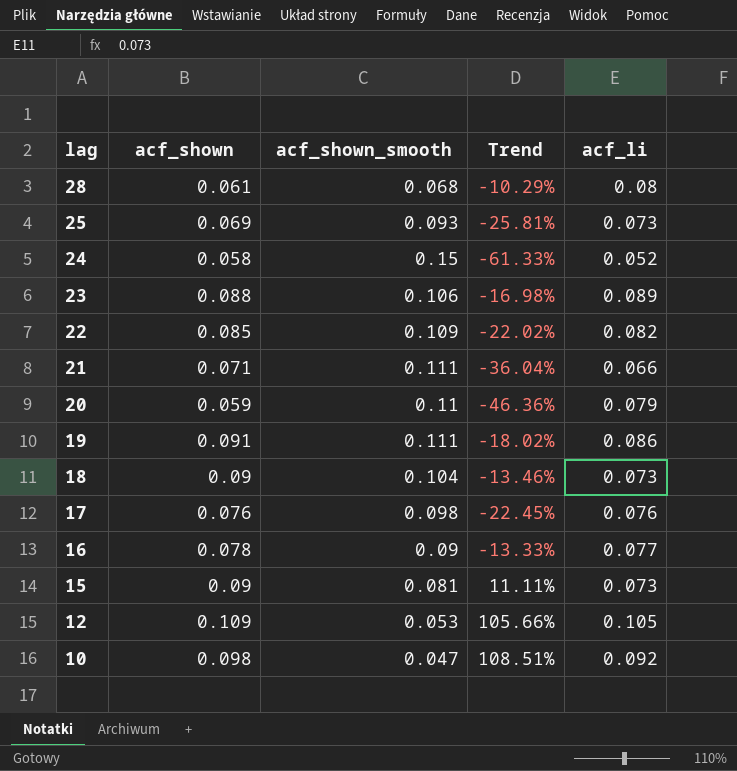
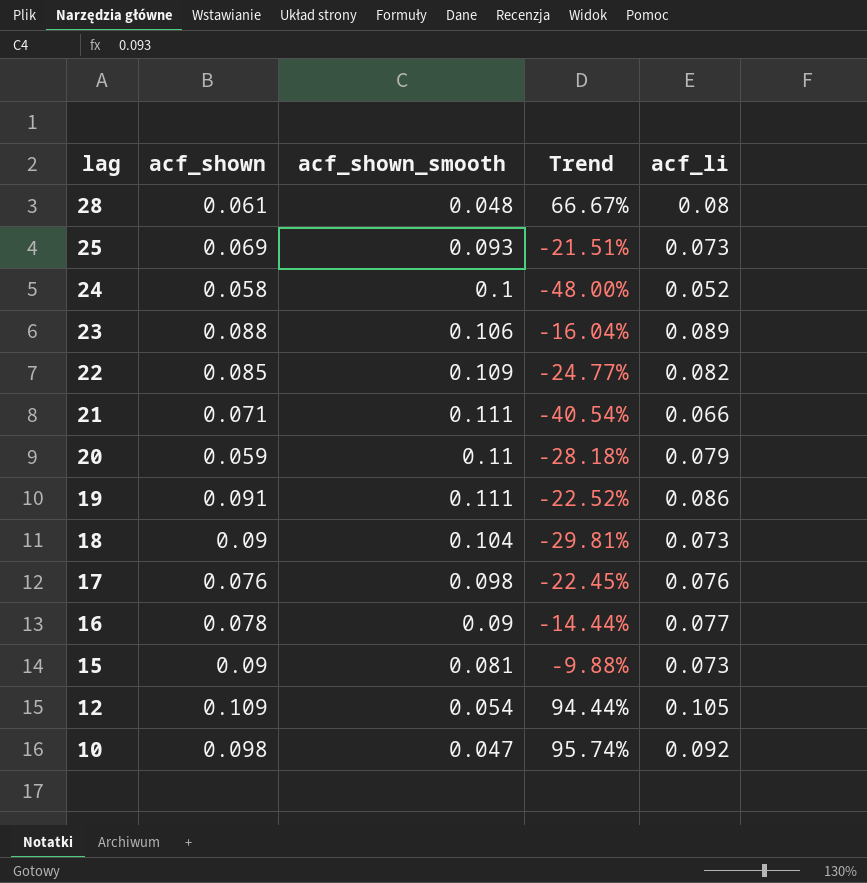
column Trend | formula: ([acf_shown] - [acf_shown_smooth]) / [acf_shown_smooth] -> ([acf_li] - [acf_shown_smooth]) / [acf_shown_smooth]
28 | acf_shown_smooth: 0.068 -> 0.048
24 | acf_shown_smooth: 0.15 -> 0.1
12 | acf_shown_smooth: 0.053 -> 0.054

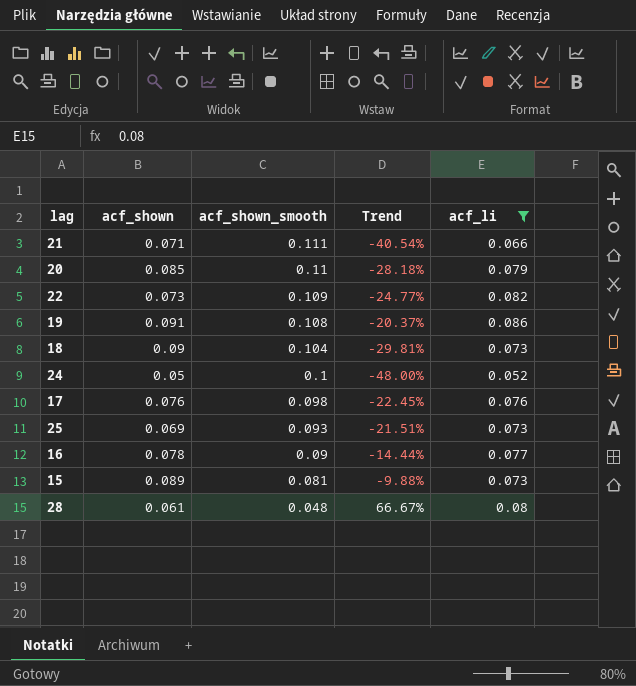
filter: none -> acf_li <= 0.086
row order: lag descending -> acf_shown_smooth descending
20 | acf_shown: 0.059 -> 0.085
22 | acf_shown: 0.085 -> 0.073
19 | acf_shown_smooth: 0.111 -> 0.108
19 | Trend: -22.52% -> -20.37%
24 | acf_shown: 0.058 -> 0.05
15 | acf_shown: 0.09 -> 0.089

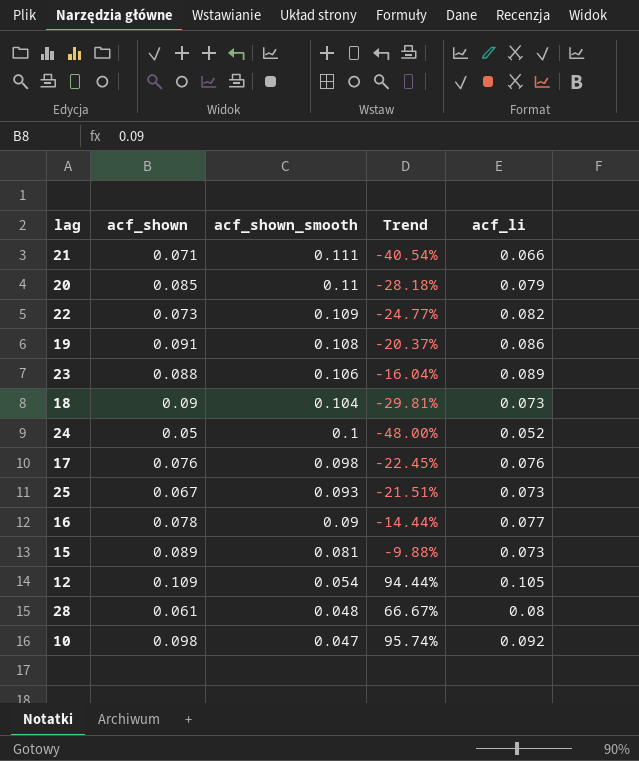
filter: acf_li <= 0.086 -> none
25 | acf_shown: 0.069 -> 0.067

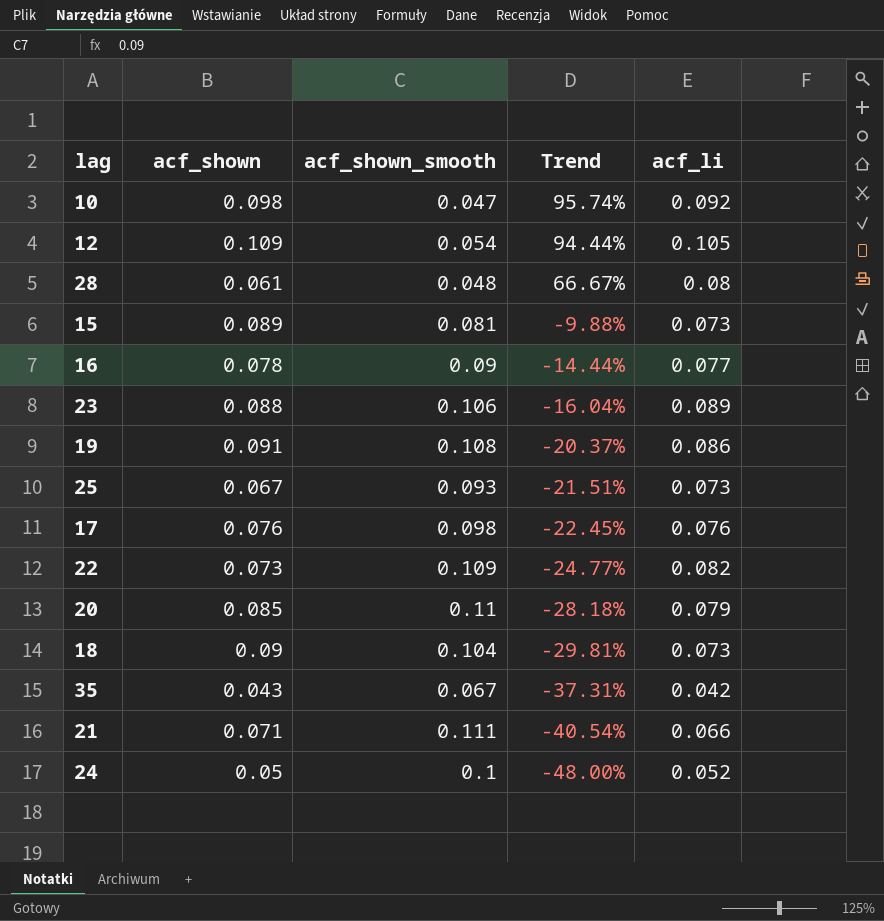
row order: acf_shown_smooth descending -> Trend descending
row 35: none -> 0.043 | 0.067 | -37.31% | 0.042

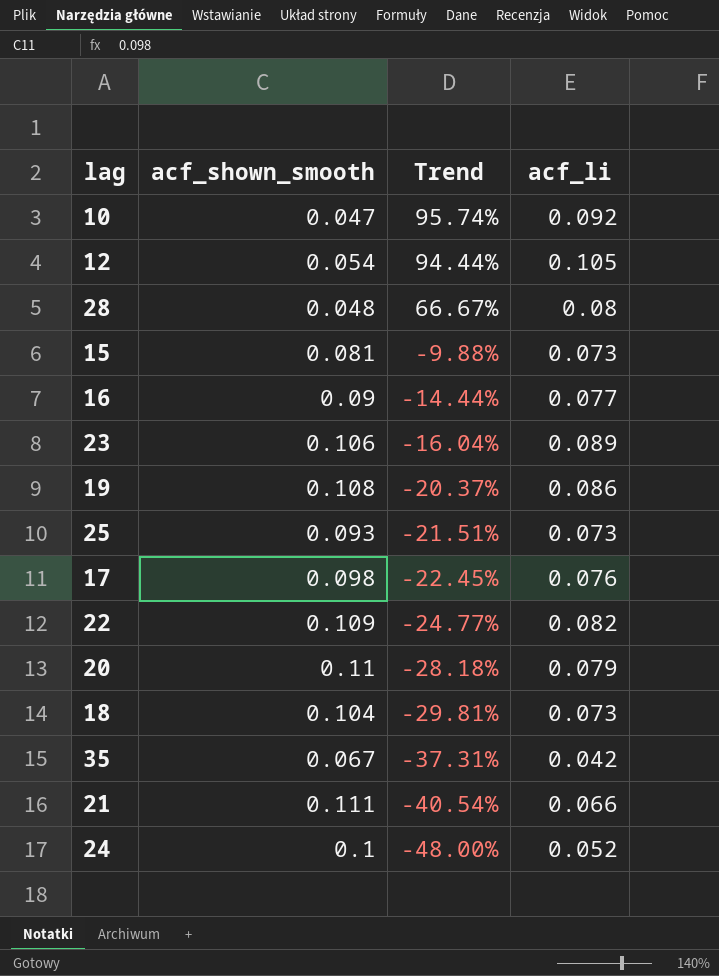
column acf_shown | position: 2 -> none

